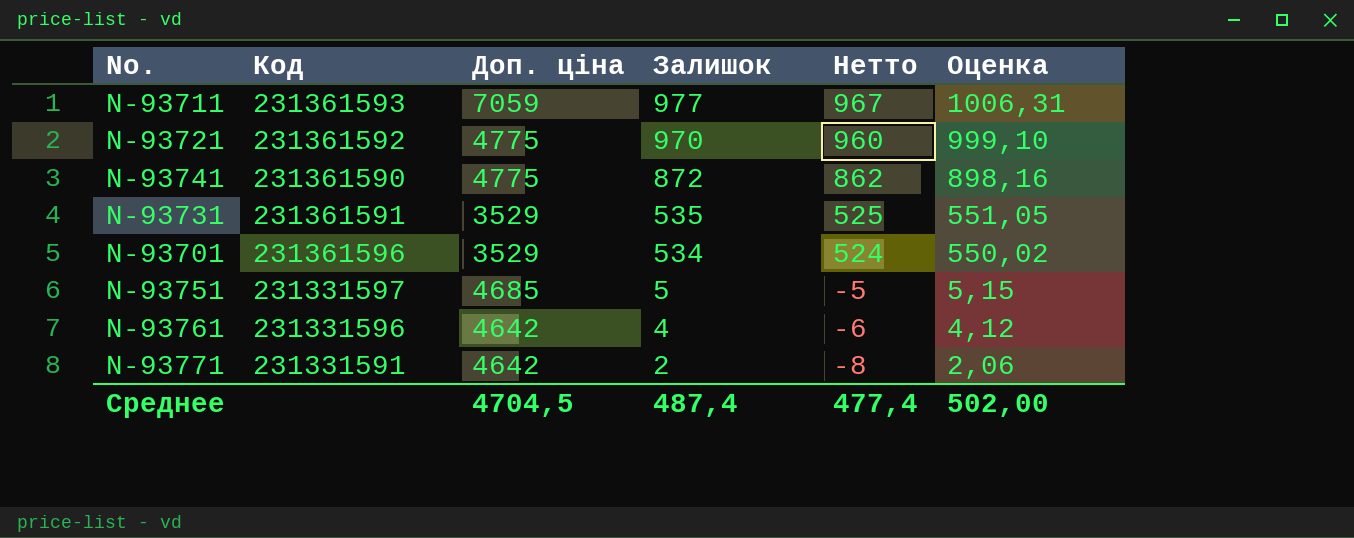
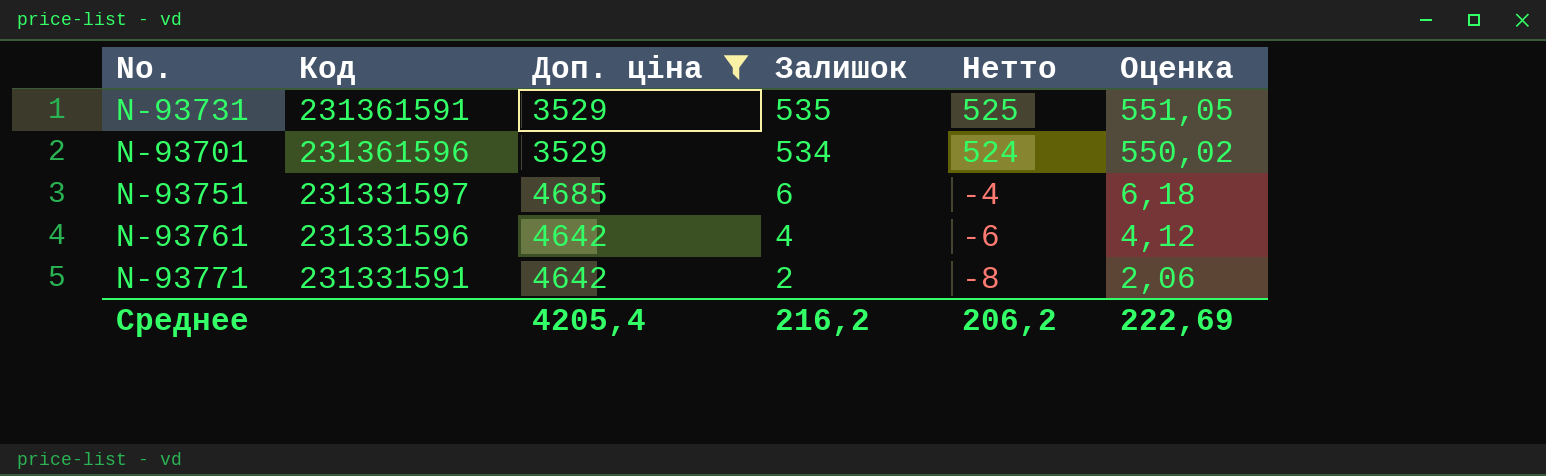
filter: none -> Доп. ціна <= 4685
N-93751 | Залишок: 5 -> 6
N-93751 | Нетто: -5 -> -4
N-93751 | Оценка: 5,15 -> 6,18
Среднее | Доп. ціна: 4704,5 -> 4205,4
Среднее | Залишок: 487,4 -> 216,2
Среднее | Нетто: 477,4 -> 206,2
Среднее | Оценка: 502,00 -> 222,69

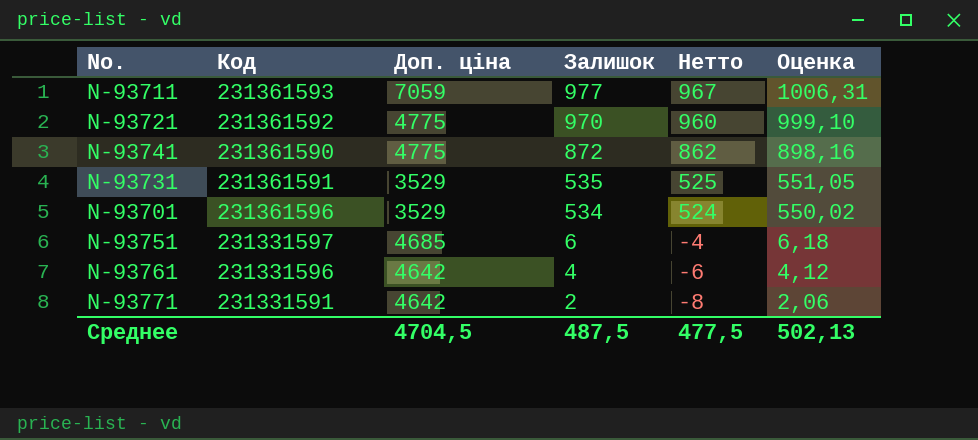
filter: Доп. ціна <= 4685 -> none
Среднее | Доп. ціна: 4205,4 -> 4704,5
Среднее | Залишок: 216,2 -> 487,5
Среднее | Нетто: 206,2 -> 477,5
Среднее | Оценка: 222,69 -> 502,13

